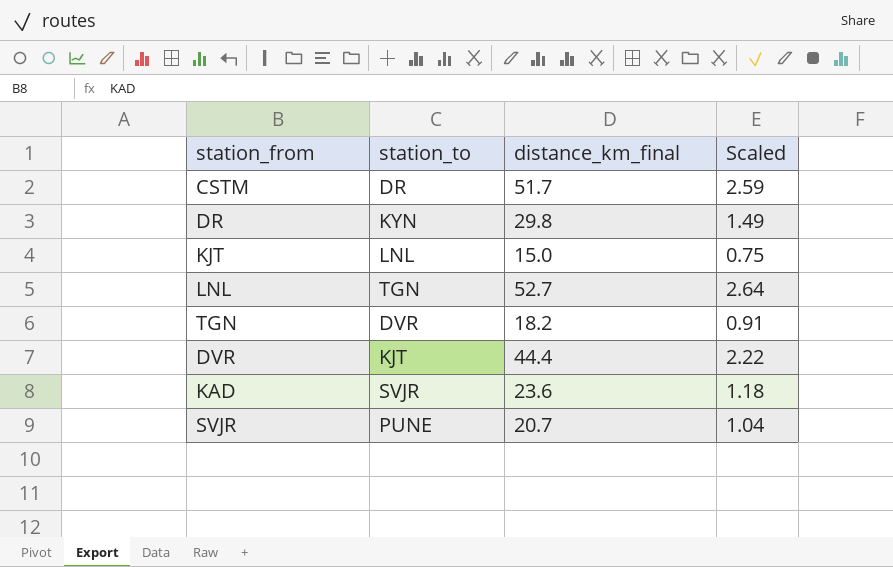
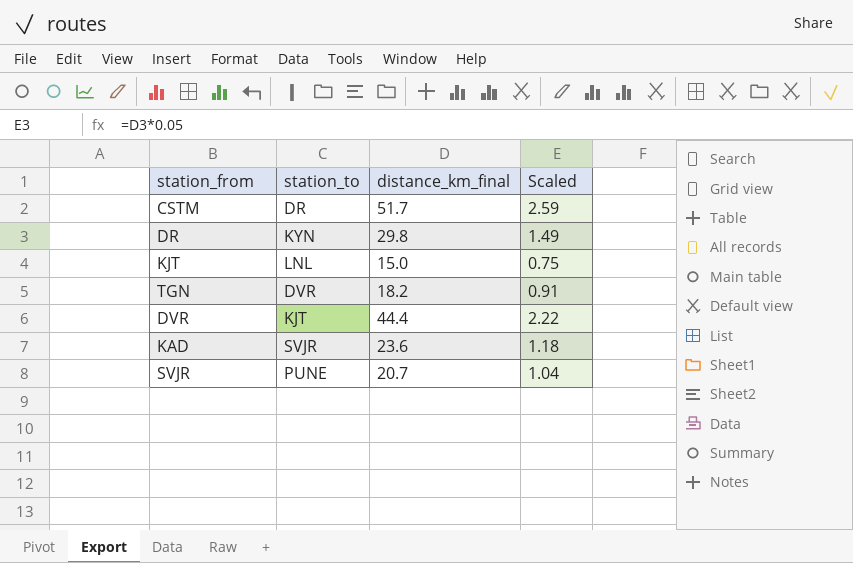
row LNL: TGN | 52.7 | 2.64 -> none

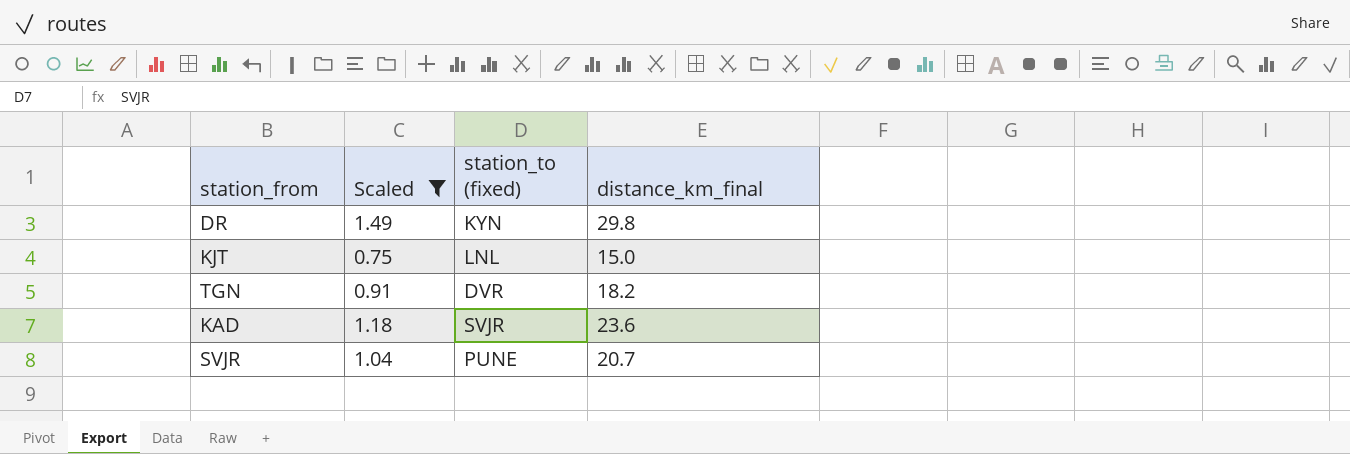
filter: none -> Scaled <= 1.49
column Scaled | position: 4 -> 2
column name: station_to -> station_to (fixed)

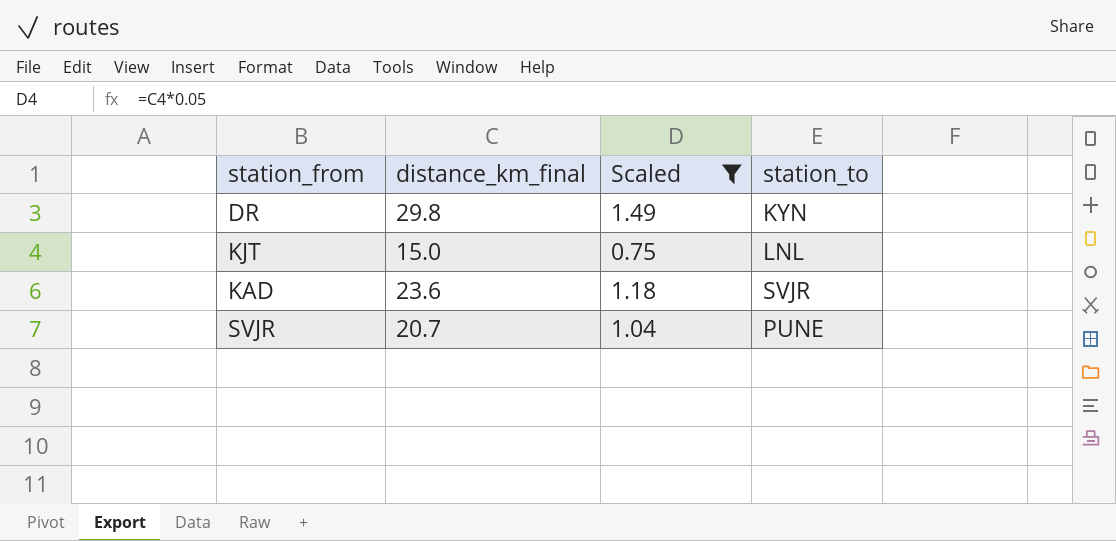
column distance_km_final | position: 4 -> 2
column name: station_to (fixed) -> station_to
row TGN: 0.91 | DVR | 18.2 -> none

